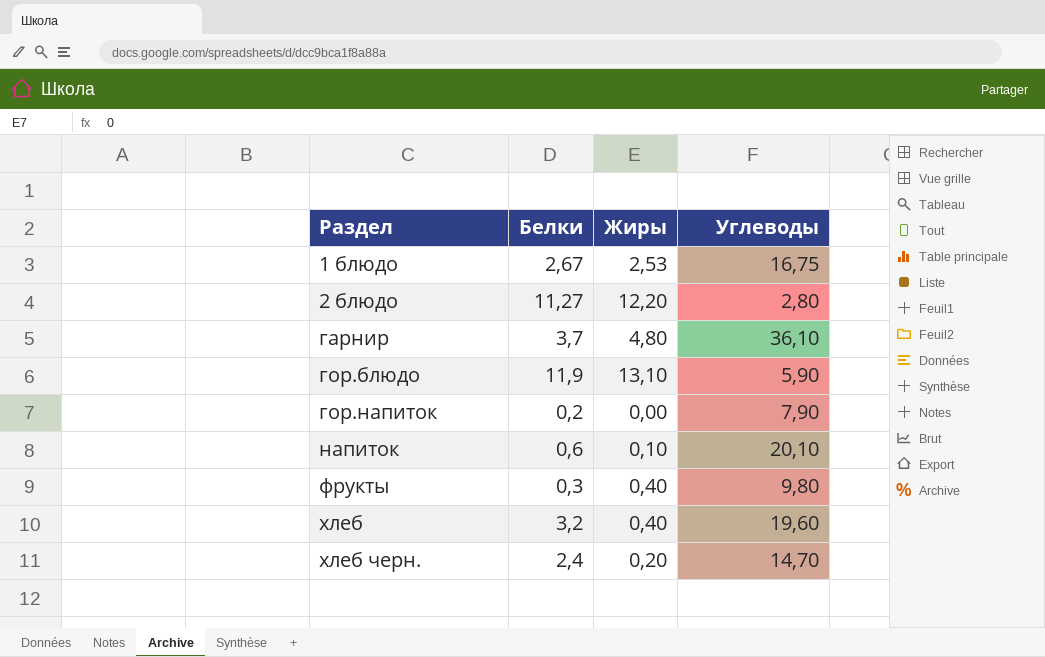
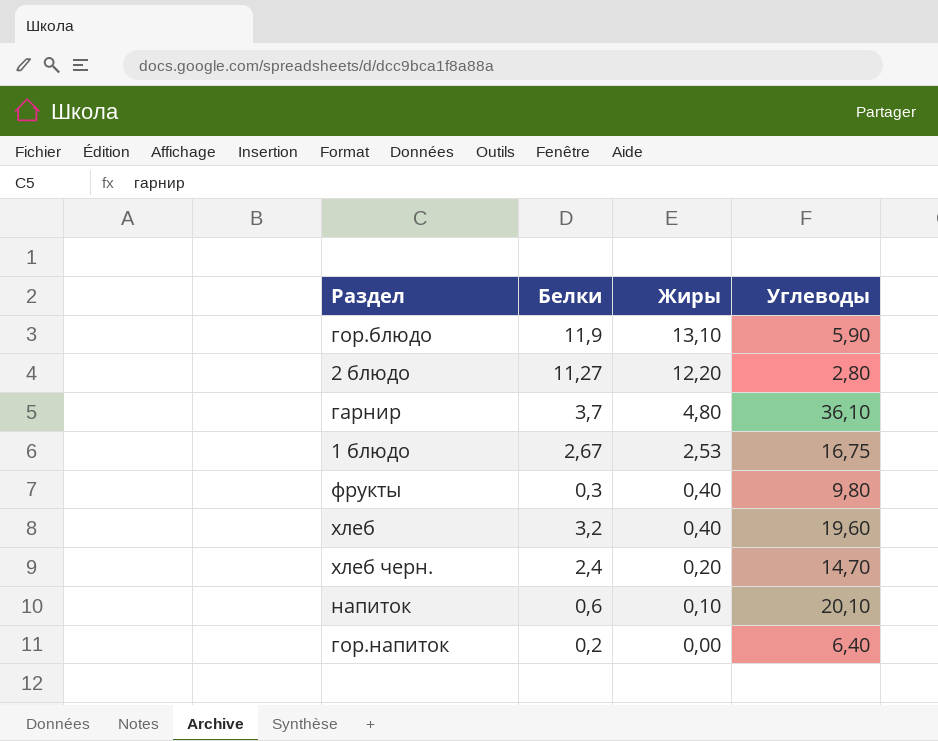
row order: Раздел ascending -> Жиры descending
гор.напиток | Углеводы: 7,90 -> 6,40

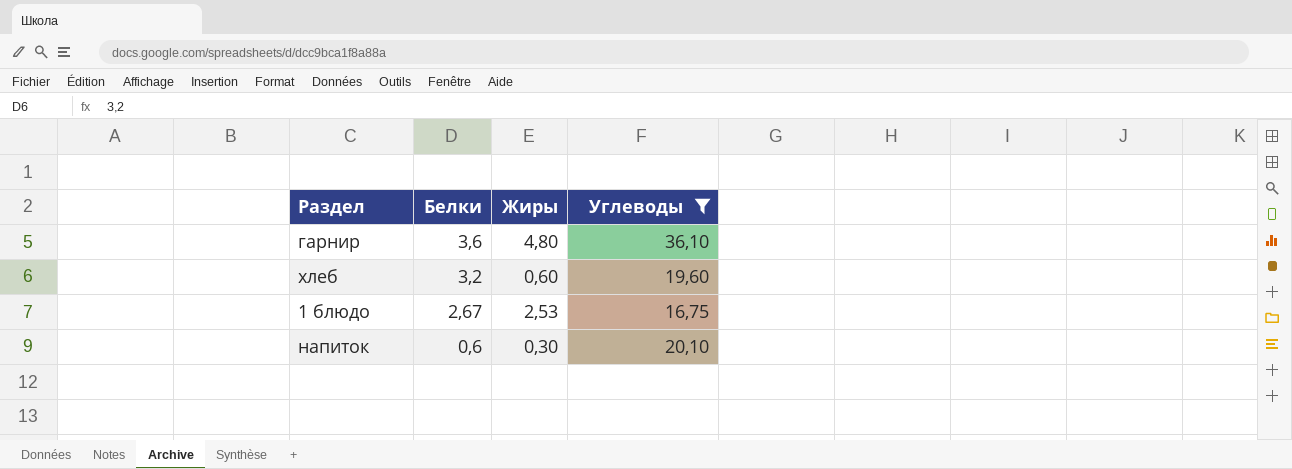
filter: none -> Углеводы >= 16,75
row order: Жиры descending -> Белки descending
гарнир | Белки: 3,7 -> 3,6
хлеб | Жиры: 0,40 -> 0,60
напиток | Жиры: 0,10 -> 0,30

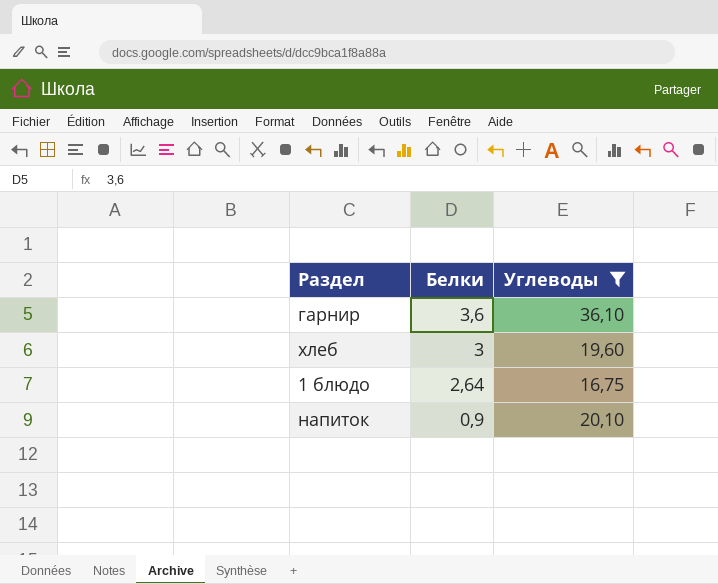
column Жиры | position: 3 -> none
хлеб | Белки: 3,2 -> 3
1 блюдо | Белки: 2,67 -> 2,64
напиток | Белки: 0,6 -> 0,9

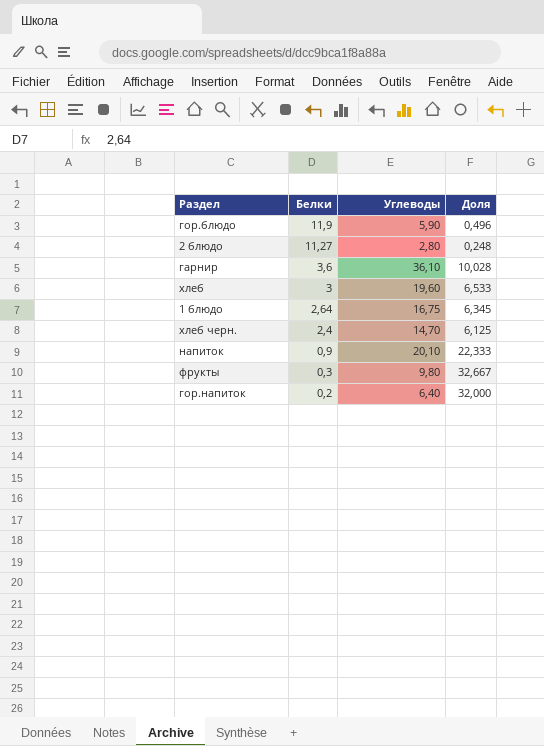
filter: Углеводы >= 16,75 -> none
column Доля | formula: none -> [Углеводы] / [Белки]

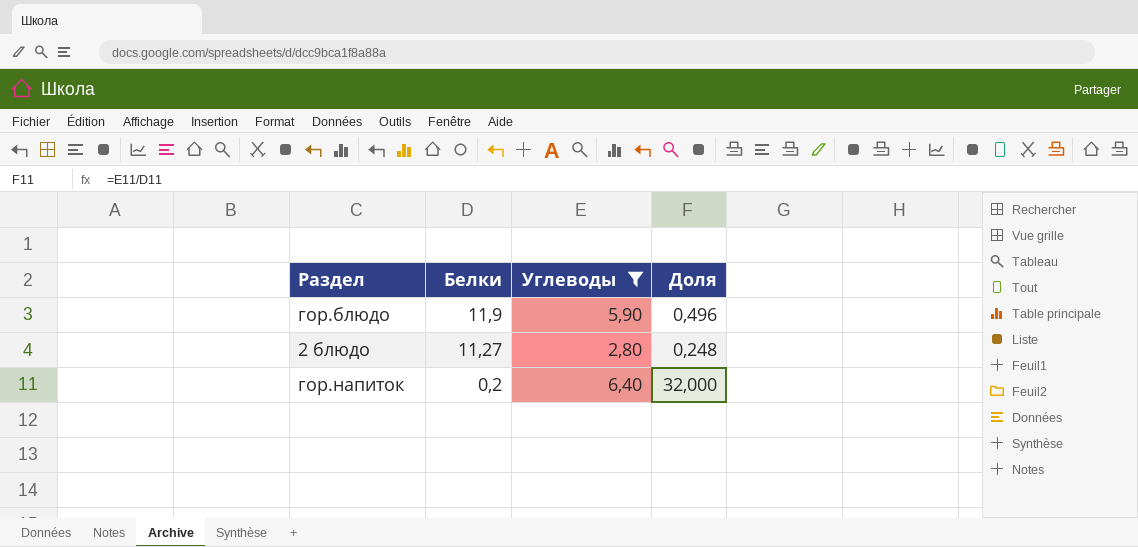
filter: none -> Углеводы <= 6,40

